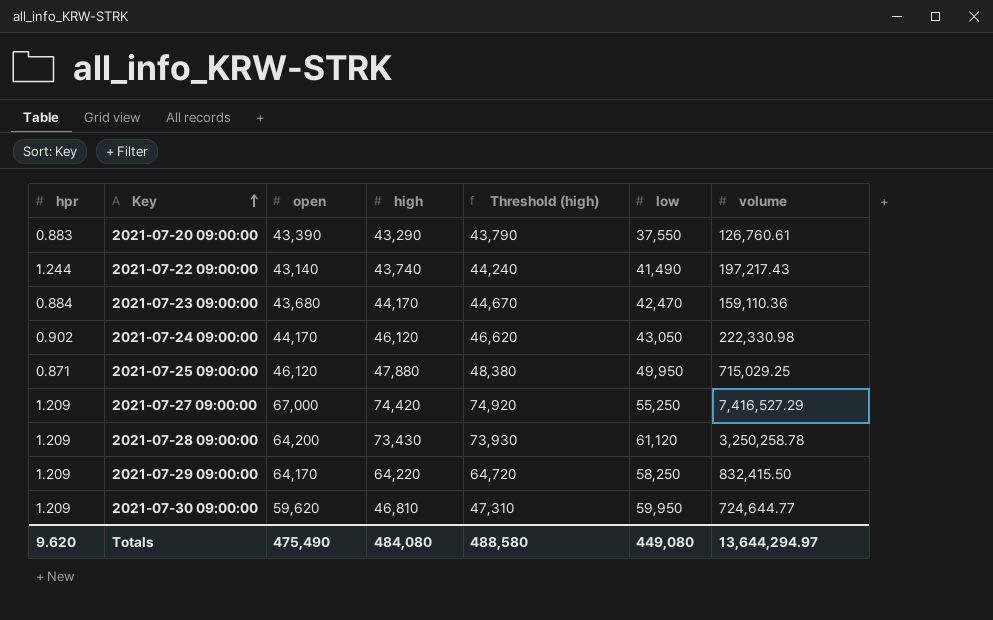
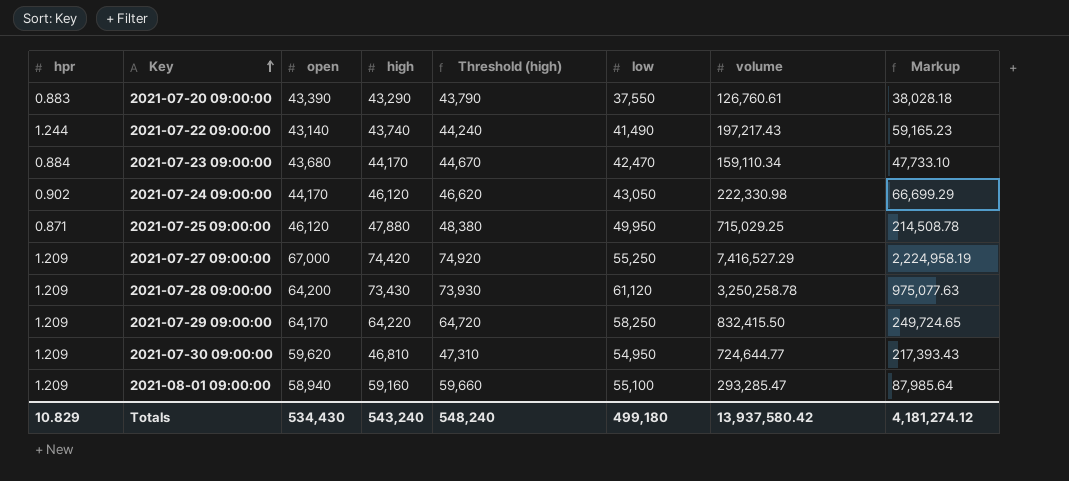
column Markup | formula: none -> [volume] * 0.3
2021-07-23 09:00:00 | volume: 159,110.36 -> 159,110.34
2021-07-30 09:00:00 | low: 59,950 -> 54,950
row 2021-08-01 09:00:00: none -> 1.209 | 58,940 | 59,160 | 59,660 | 55,100 | 293,285.47 | 87,985.64
Totals | hpr: 9.620 -> 10.829
Totals | open: 475,490 -> 534,430
Totals | high: 484,080 -> 543,240
Totals | Threshold (high): 488,580 -> 548,240
Totals | low: 449,080 -> 499,180
Totals | volume: 13,644,294.97 -> 13,937,580.42

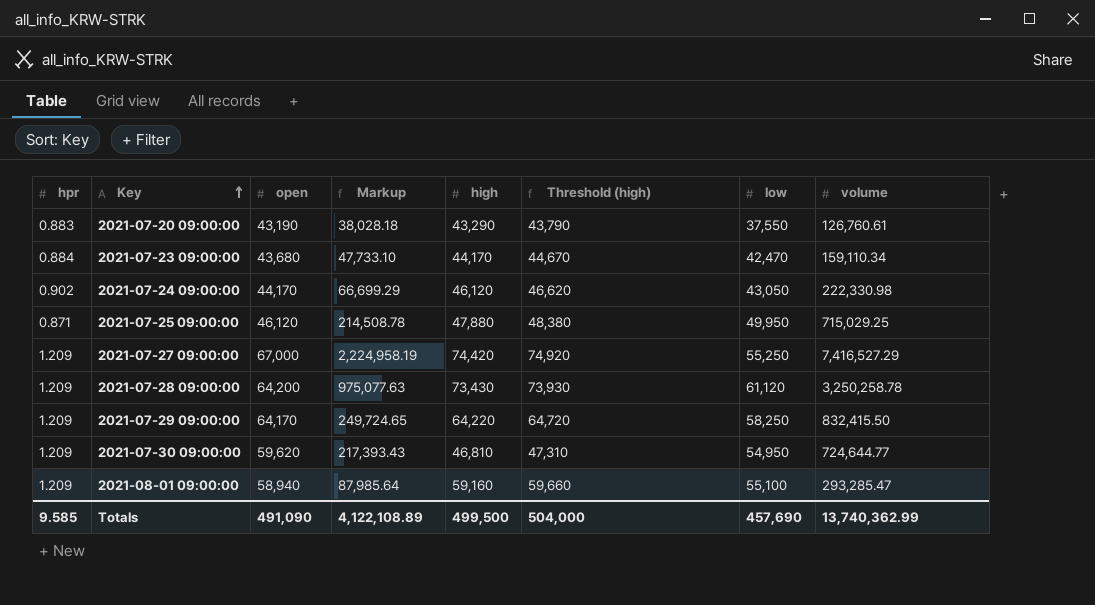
column Markup | position: 8 -> 4
row 2021-07-22 09:00:00: 1.244 | 43,140 | 43,740 | 44,240 | 41,490 | 197,217.43 | 59,165.23 -> none
2021-07-20 09:00:00 | open: 43,390 -> 43,190
Totals | hpr: 10.829 -> 9.585
Totals | open: 534,430 -> 491,090
Totals | Markup: 4,181,274.12 -> 4,122,108.89
Totals | high: 543,240 -> 499,500
Totals | Threshold (high): 548,240 -> 504,000
Totals | low: 499,180 -> 457,690
Totals | volume: 13,937,580.42 -> 13,740,362.99

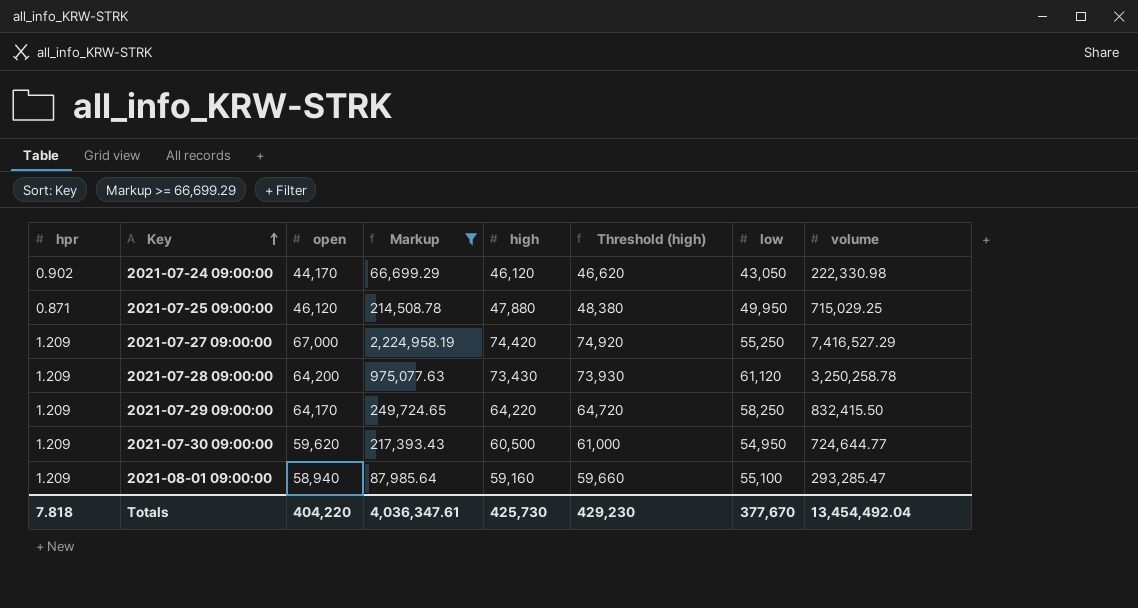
filter: none -> Markup >= 66,699.29
2021-07-30 09:00:00 | high: 46,810 -> 60,500
2021-07-30 09:00:00 | Threshold (high): 47,310 -> 61,000
Totals | hpr: 9.585 -> 7.818
Totals | open: 491,090 -> 404,220
Totals | Markup: 4,122,108.89 -> 4,036,347.61
Totals | high: 499,500 -> 425,730
Totals | Threshold (high): 504,000 -> 429,230
Totals | low: 457,690 -> 377,670
Totals | volume: 13,740,362.99 -> 13,454,492.04

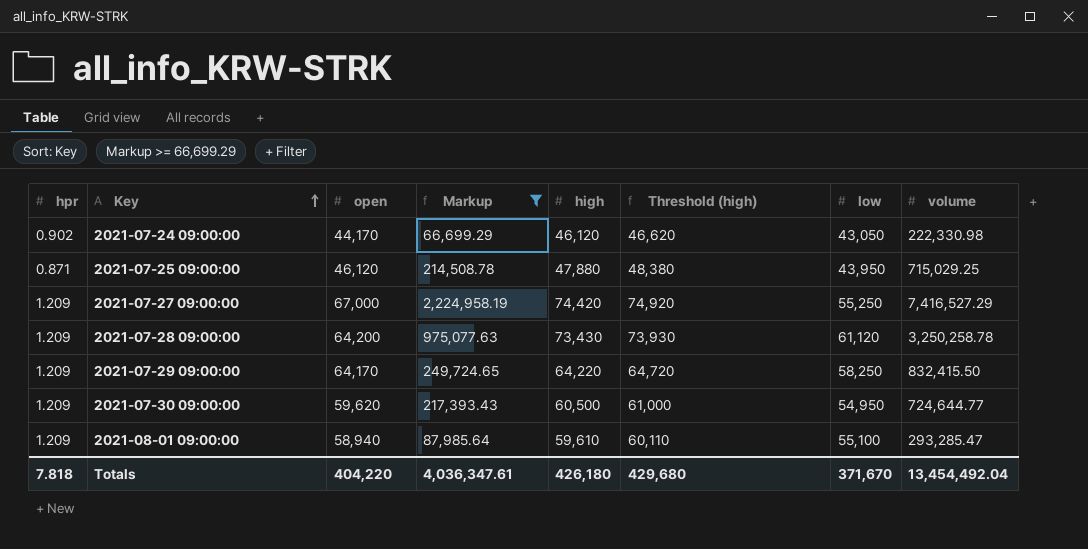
2021-07-25 09:00:00 | low: 49,950 -> 43,950
2021-08-01 09:00:00 | high: 59,160 -> 59,610
2021-08-01 09:00:00 | Threshold (high): 59,660 -> 60,110
Totals | high: 425,730 -> 426,180
Totals | Threshold (high): 429,230 -> 429,680
Totals | low: 377,670 -> 371,670

